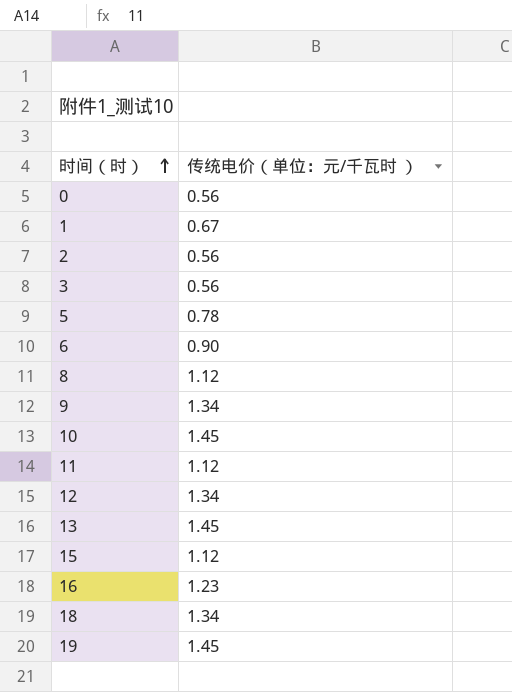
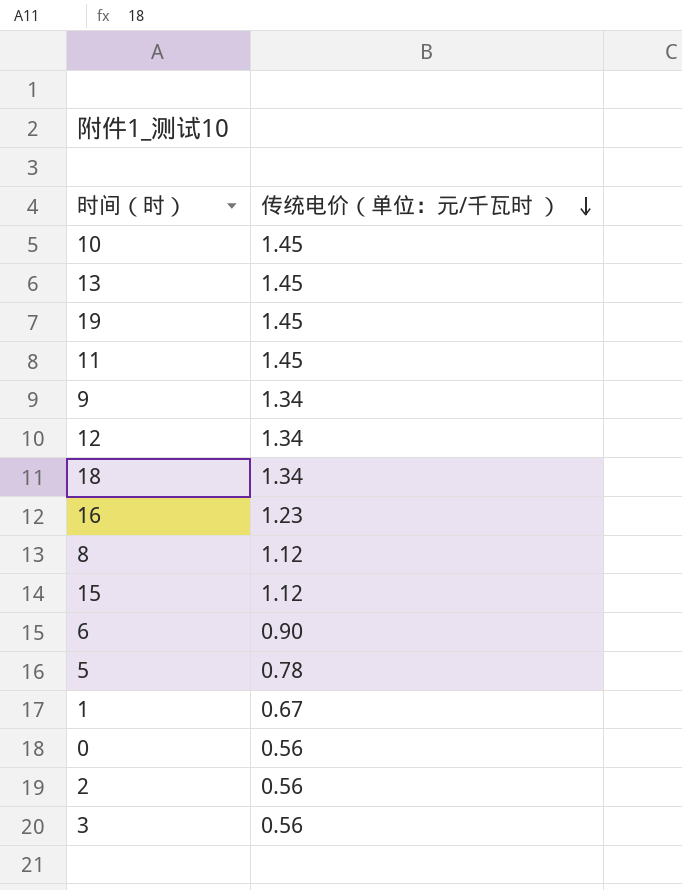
row order: 时间（时） ascending -> 传统电价（单位：元/千瓦时 ） descending
11 | 传统电价（单位：元/千瓦时 ）: 1.12 -> 1.45

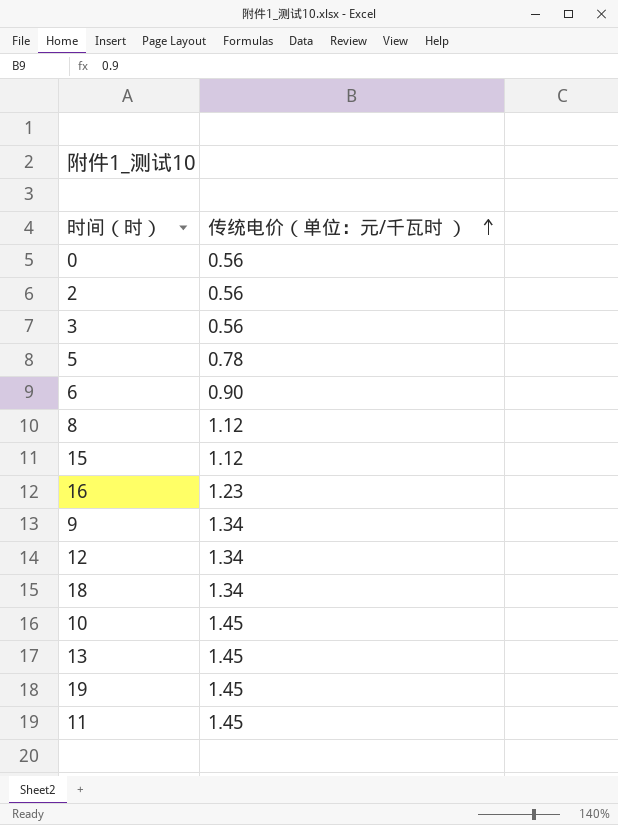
row order: 传统电价（单位：元/千瓦时 ） descending -> 传统电价（单位：元/千瓦时 ） ascending
row 1: 0.67 -> none

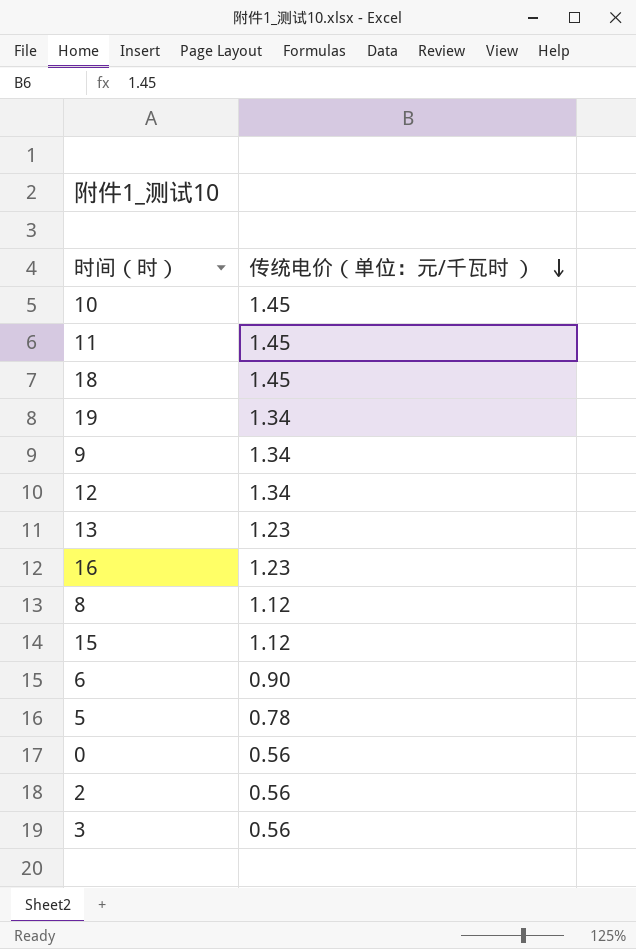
row order: 传统电价（单位：元/千瓦时 ） ascending -> 传统电价（单位：元/千瓦时 ） descending
18 | 传统电价（单位：元/千瓦时 ）: 1.34 -> 1.45
19 | 传统电价（单位：元/千瓦时 ）: 1.45 -> 1.34
13 | 传统电价（单位：元/千瓦时 ）: 1.45 -> 1.23

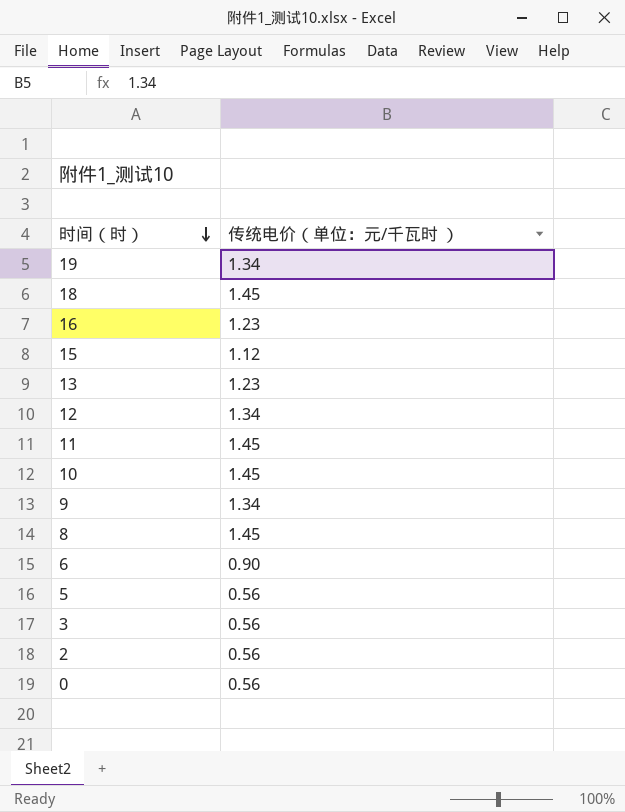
row order: 传统电价（单位：元/千瓦时 ） descending -> 时间（时） descending
8 | 传统电价（单位：元/千瓦时 ）: 1.12 -> 1.45
5 | 传统电价（单位：元/千瓦时 ）: 0.78 -> 0.56

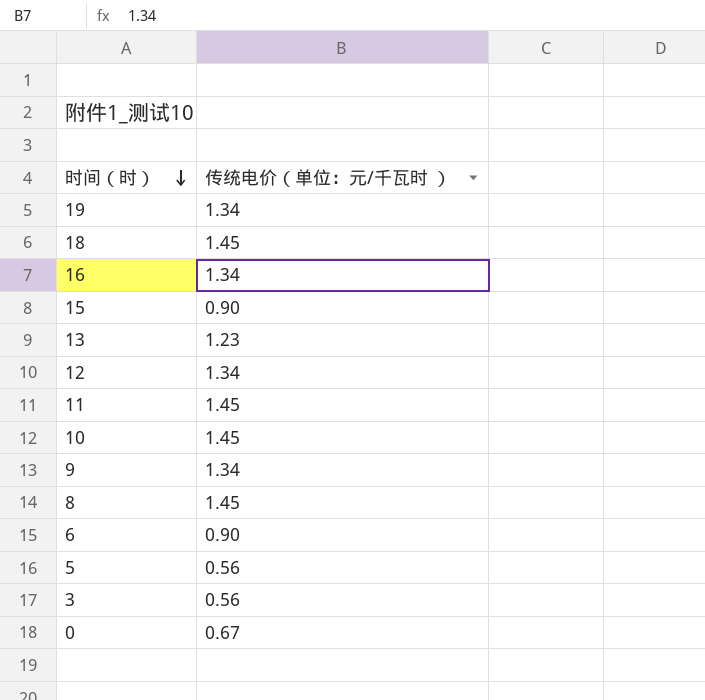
row 2: 0.56 -> none
16 | 传统电价（单位：元/千瓦时 ）: 1.23 -> 1.34
15 | 传统电价（单位：元/千瓦时 ）: 1.12 -> 0.90
0 | 传统电价（单位：元/千瓦时 ）: 0.56 -> 0.67

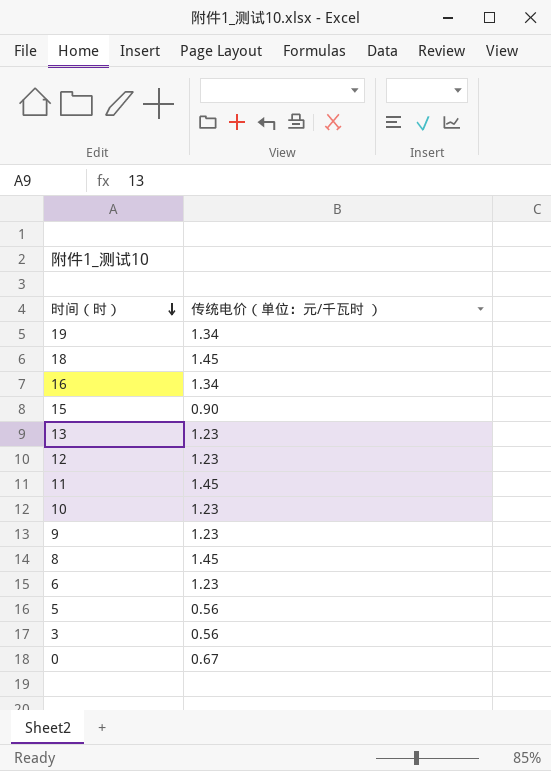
12 | 传统电价（单位：元/千瓦时 ）: 1.34 -> 1.23
10 | 传统电价（单位：元/千瓦时 ）: 1.45 -> 1.23
9 | 传统电价（单位：元/千瓦时 ）: 1.34 -> 1.23
6 | 传统电价（单位：元/千瓦时 ）: 0.90 -> 1.23

